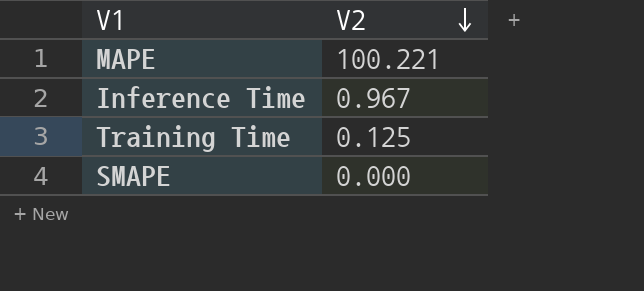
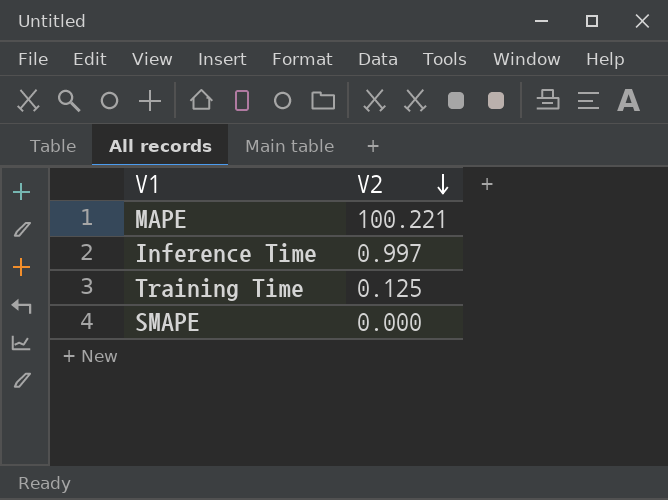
Inference Time | V2: 0.967 -> 0.997

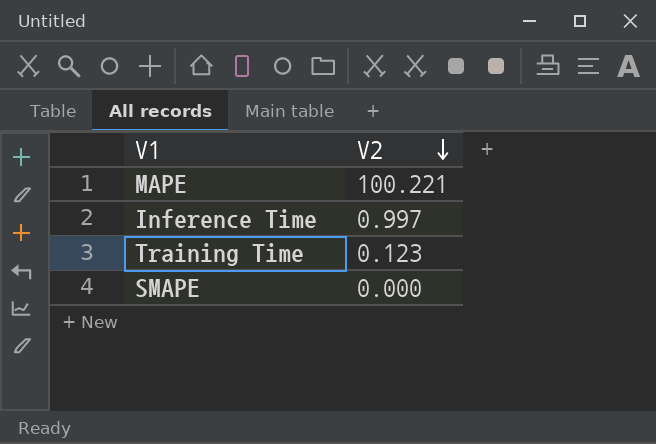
Training Time | V2: 0.125 -> 0.123

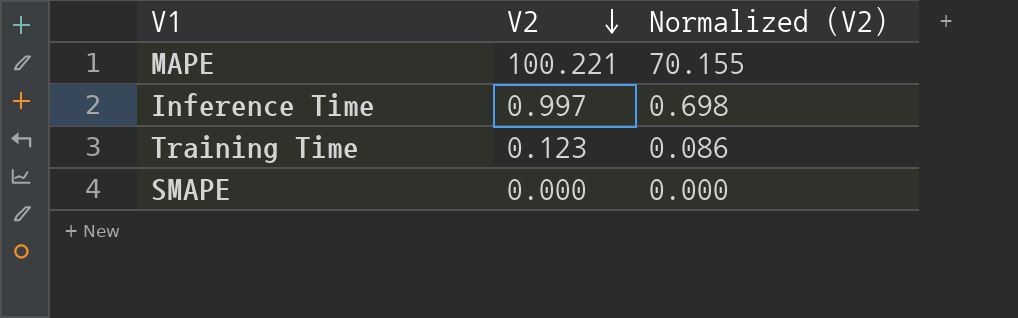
column Normalized (V2) | formula: none -> [V2] * 0.7

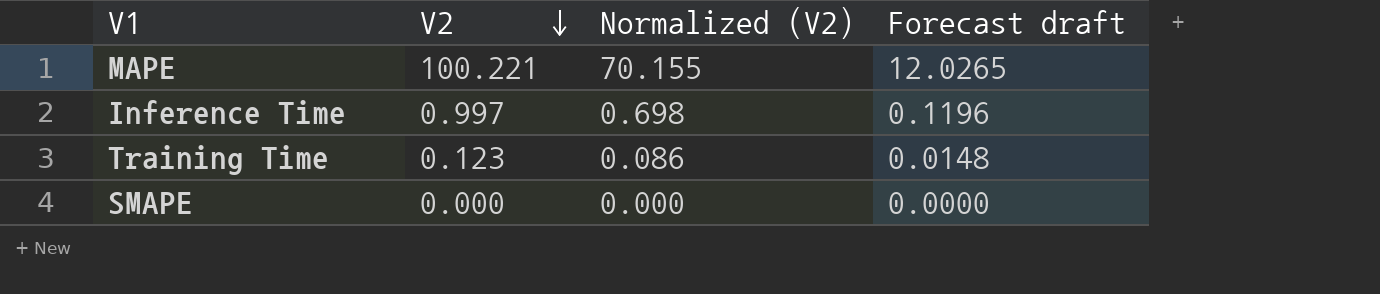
column Forecast draft | formula: none -> [V2] * 0.12

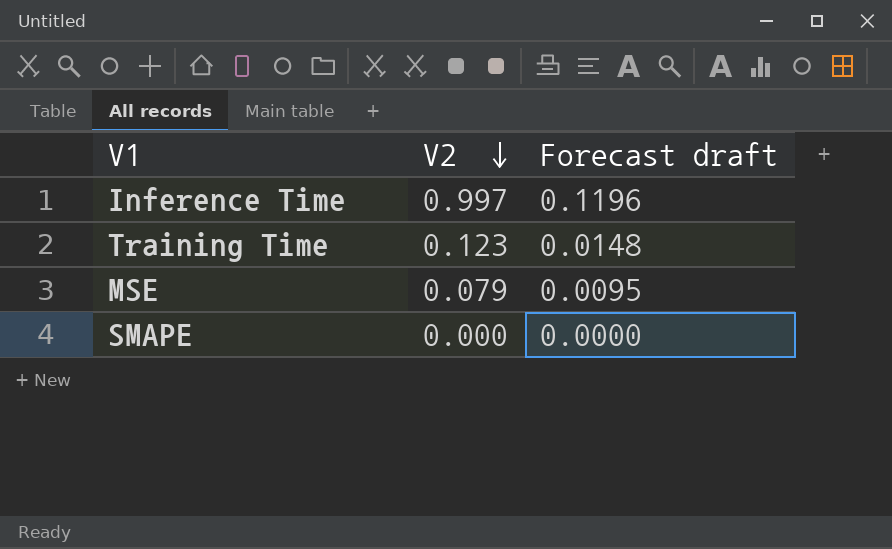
column Normalized (V2) | formula: [V2] * 0.7 -> none
row MAPE: 100.221 | 70.155 | 12.0265 -> none
row MSE: none -> 0.079 | 0.0095

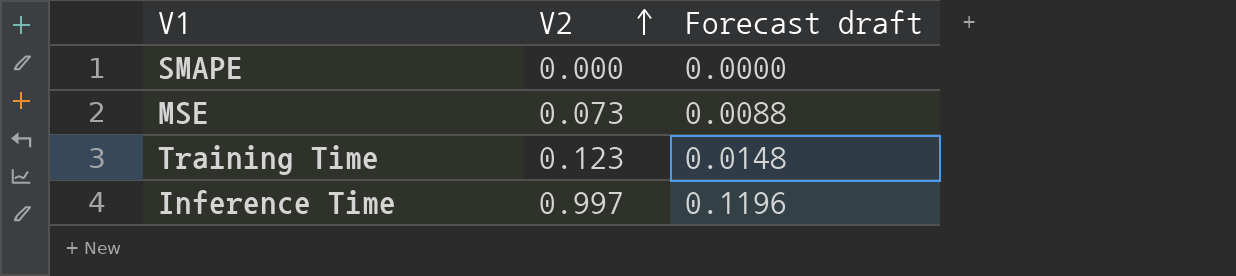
row order: V2 descending -> V2 ascending
MSE | V2: 0.079 -> 0.073
MSE | Forecast draft: 0.0095 -> 0.0088

